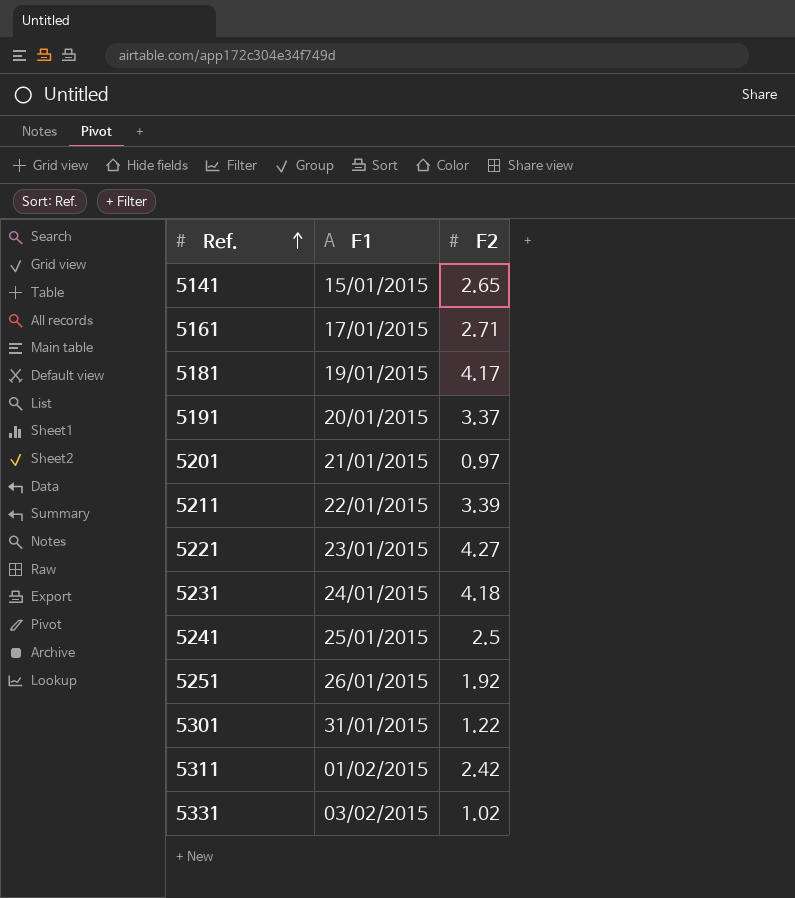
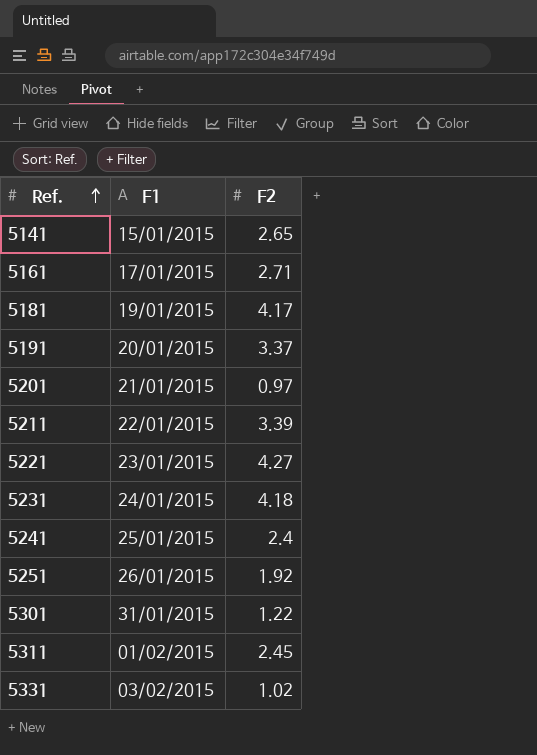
5241 | F2: 2.5 -> 2.4
5311 | F2: 2.42 -> 2.45

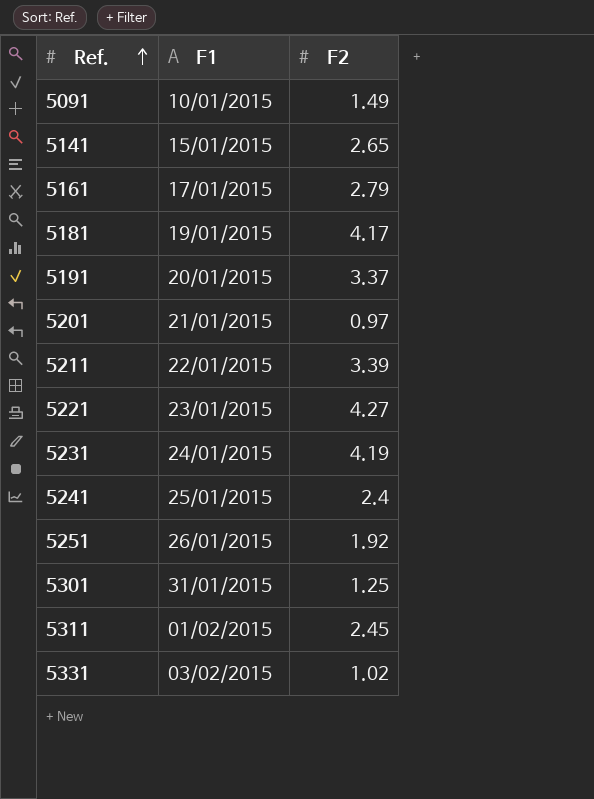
row 5091: none -> 10/01/2015 | 1.49
5161 | F2: 2.71 -> 2.79
5231 | F2: 4.18 -> 4.19
5301 | F2: 1.22 -> 1.25

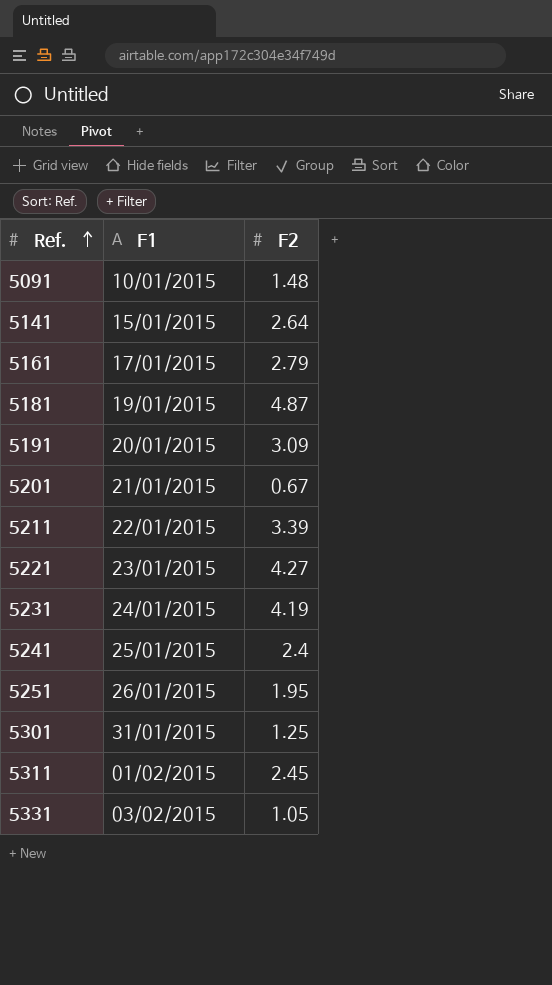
5091 | F2: 1.49 -> 1.48
5141 | F2: 2.65 -> 2.64
5181 | F2: 4.17 -> 4.87
5191 | F2: 3.37 -> 3.09
5201 | F2: 0.97 -> 0.67
5251 | F2: 1.92 -> 1.95
5331 | F2: 1.02 -> 1.05

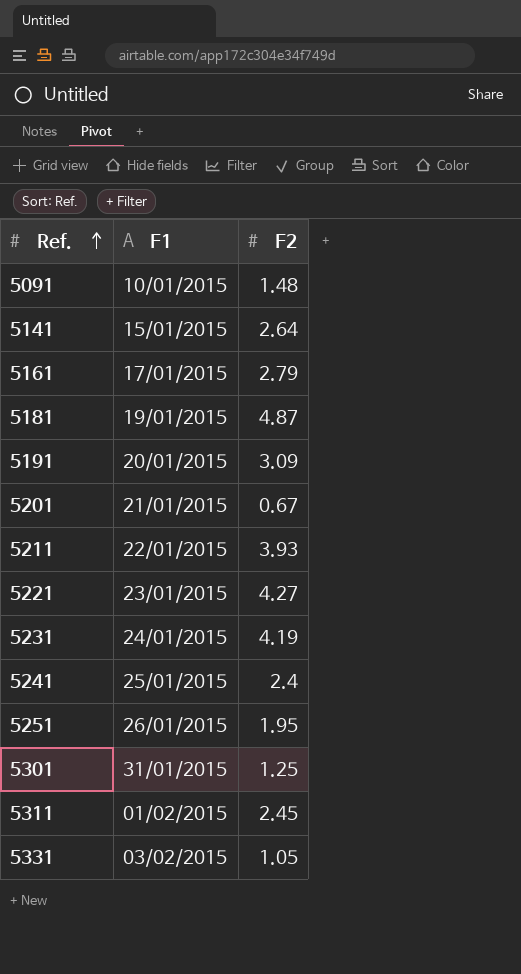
5211 | F2: 3.39 -> 3.93

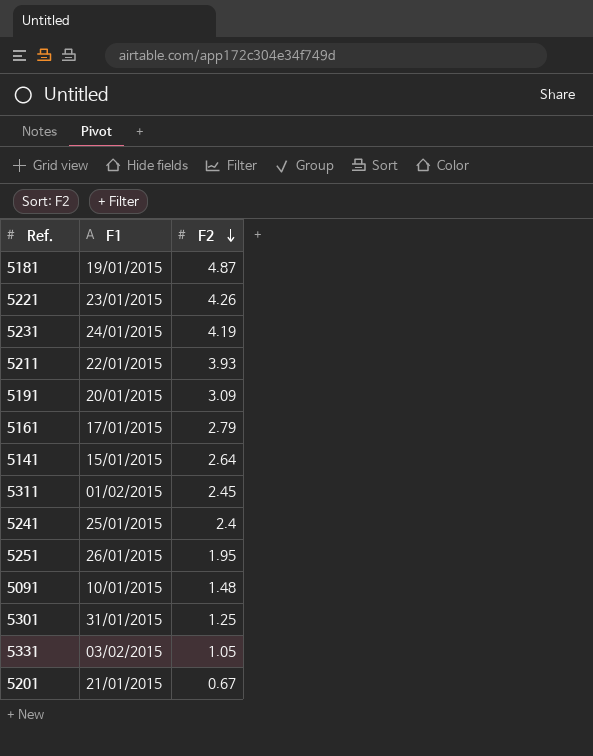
row order: Ref. ascending -> F2 descending
5221 | F2: 4.27 -> 4.26

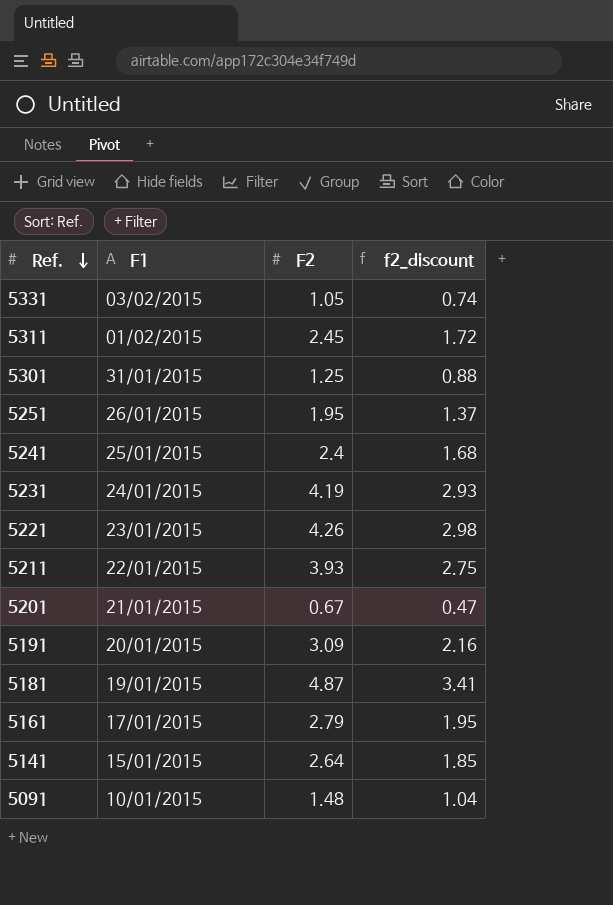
row order: F2 descending -> Ref. descending
column f2_discount | formula: none -> [F2] * 0.7

